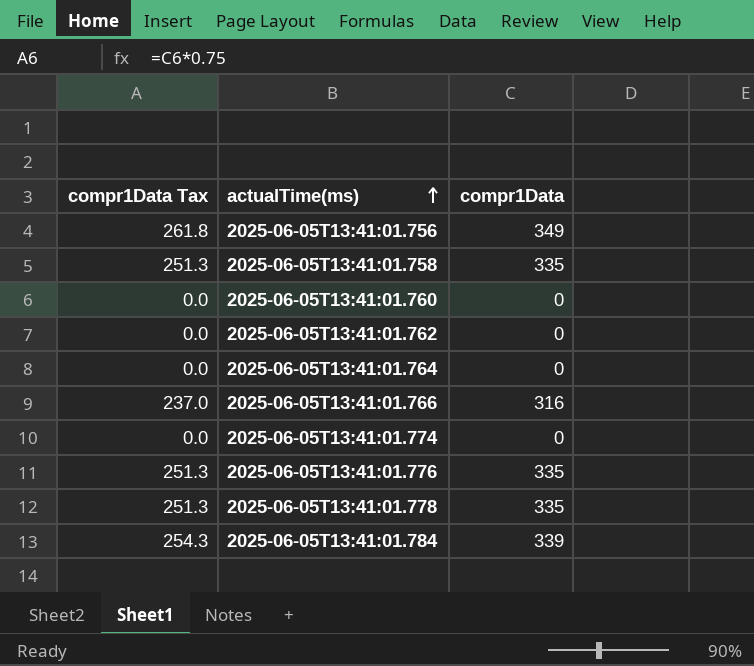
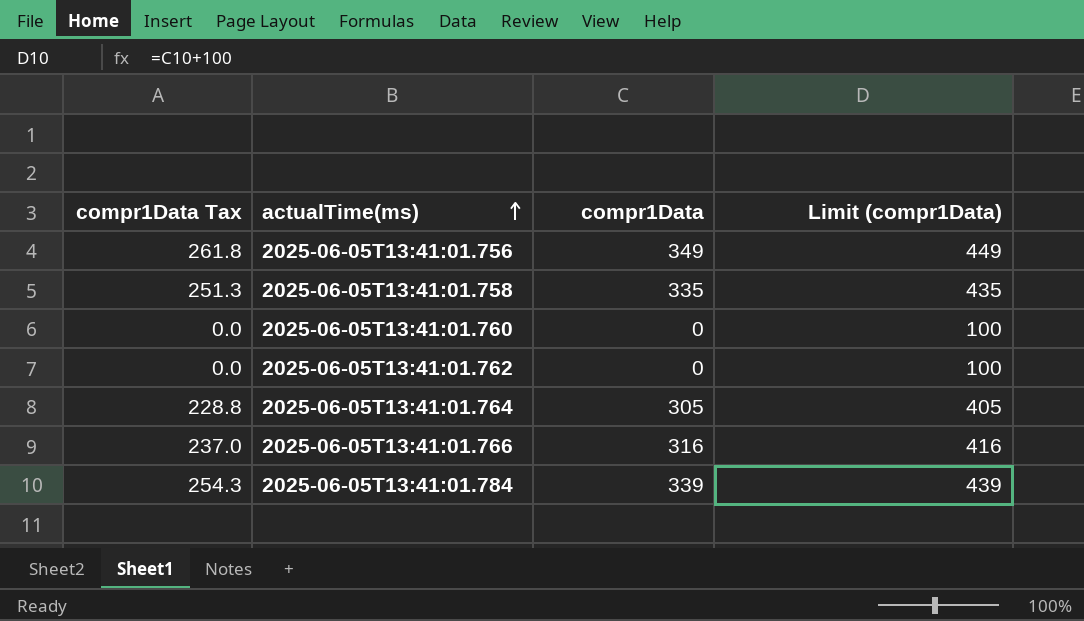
column Limit (compr1Data) | formula: none -> [compr1Data] + 100
row 2025-06-05T13:41:01.774: 0.0 | 0 -> none
row 2025-06-05T13:41:01.776: 251.3 | 335 -> none
row 2025-06-05T13:41:01.778: 251.3 | 335 -> none
2025-06-05T13:41:01.764 | compr1Data Tax: 0.0 -> 228.8
2025-06-05T13:41:01.764 | compr1Data: 0 -> 305

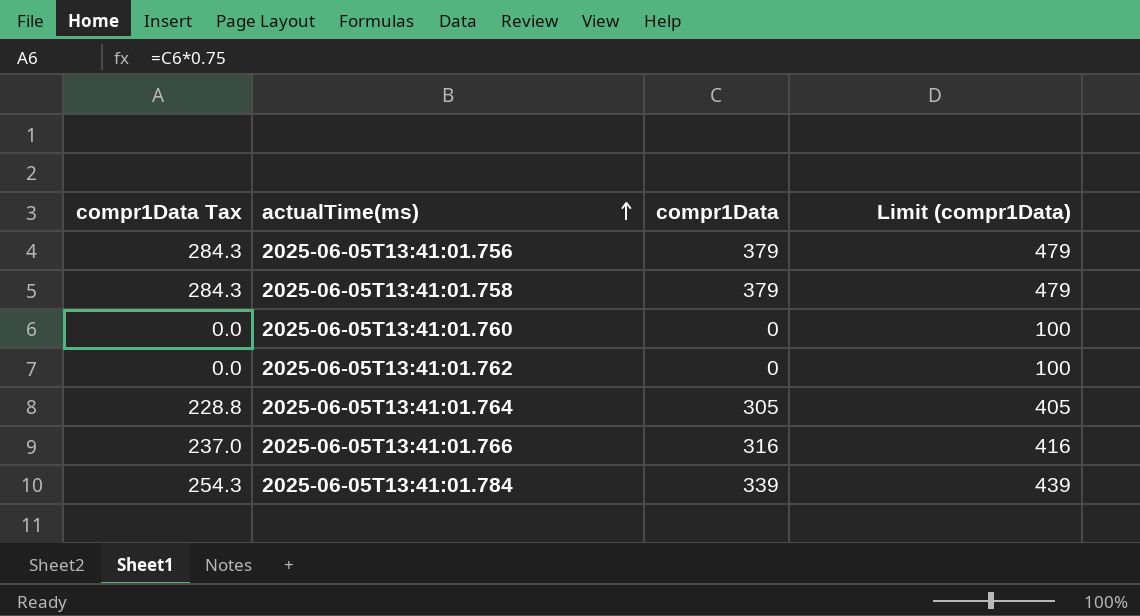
2025-06-05T13:41:01.756 | compr1Data Tax: 261.8 -> 284.3
2025-06-05T13:41:01.756 | compr1Data: 349 -> 379
2025-06-05T13:41:01.756 | Limit (compr1Data): 449 -> 479
2025-06-05T13:41:01.758 | compr1Data Tax: 251.3 -> 284.3
2025-06-05T13:41:01.758 | compr1Data: 335 -> 379
2025-06-05T13:41:01.758 | Limit (compr1Data): 435 -> 479

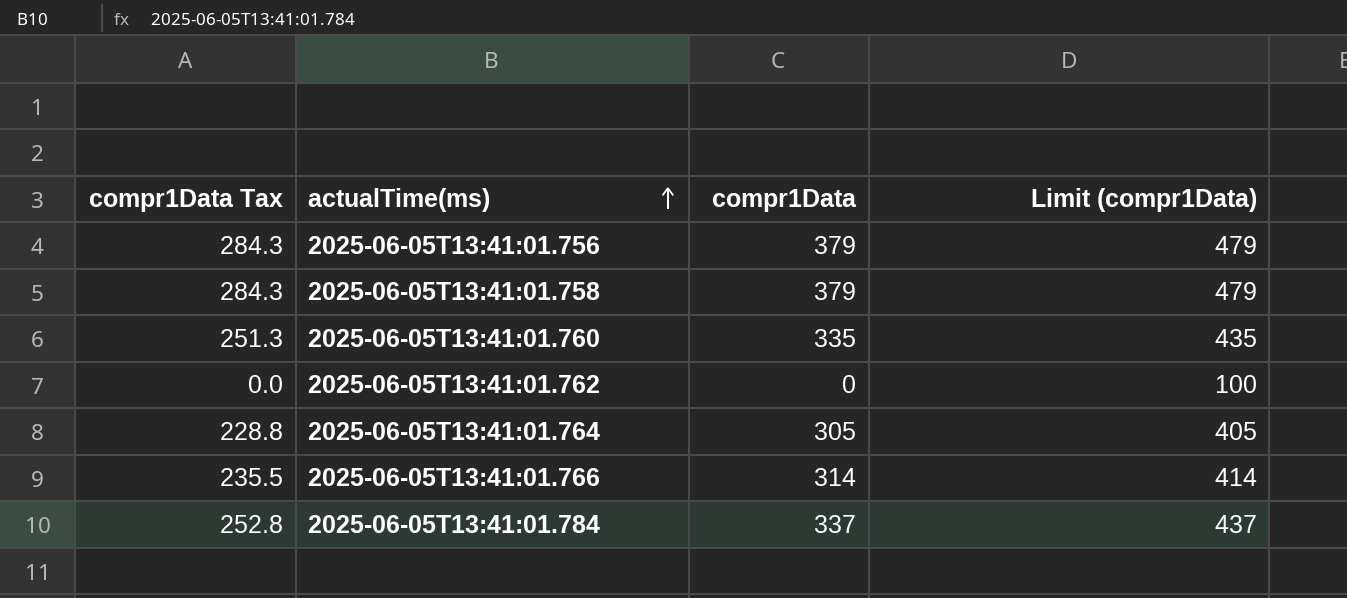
2025-06-05T13:41:01.760 | compr1Data Tax: 0.0 -> 251.3
2025-06-05T13:41:01.760 | compr1Data: 0 -> 335
2025-06-05T13:41:01.760 | Limit (compr1Data): 100 -> 435
2025-06-05T13:41:01.766 | compr1Data Tax: 237.0 -> 235.5
2025-06-05T13:41:01.766 | compr1Data: 316 -> 314
2025-06-05T13:41:01.766 | Limit (compr1Data): 416 -> 414
2025-06-05T13:41:01.784 | compr1Data Tax: 254.3 -> 252.8
2025-06-05T13:41:01.784 | compr1Data: 339 -> 337
2025-06-05T13:41:01.784 | Limit (compr1Data): 439 -> 437

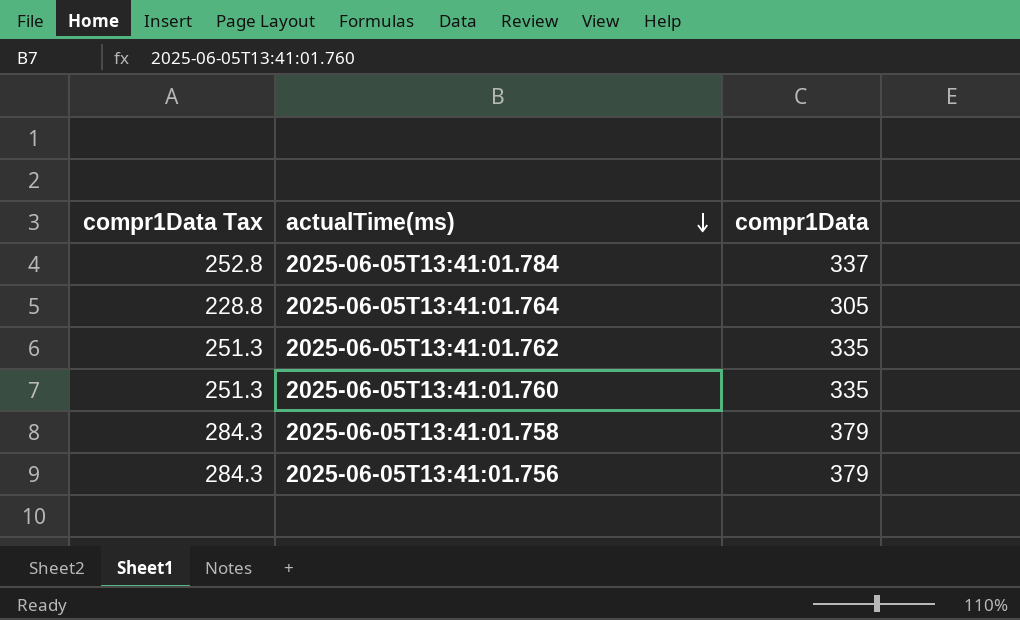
row order: actualTime(ms) ascending -> actualTime(ms) descending
column Limit (compr1Data) | formula: [compr1Data] + 100 -> none
row 2025-06-05T13:41:01.766: 235.5 | 314 | 414 -> none
2025-06-05T13:41:01.762 | compr1Data Tax: 0.0 -> 251.3
2025-06-05T13:41:01.762 | compr1Data: 0 -> 335

